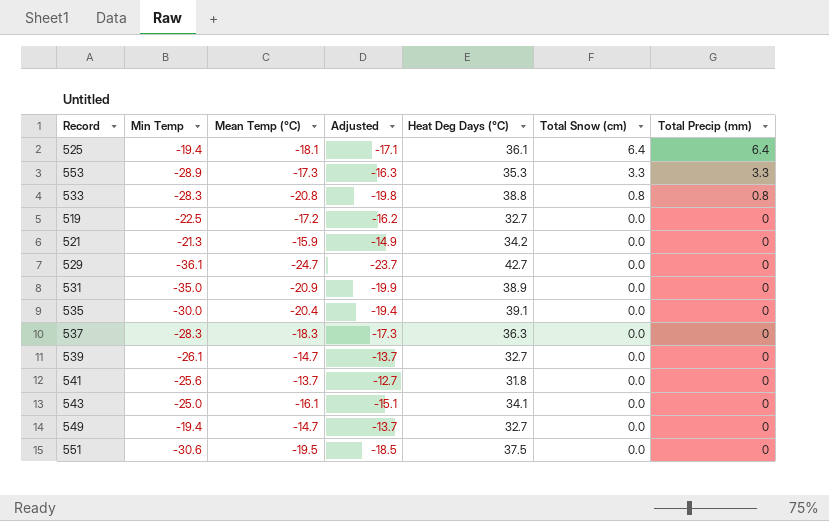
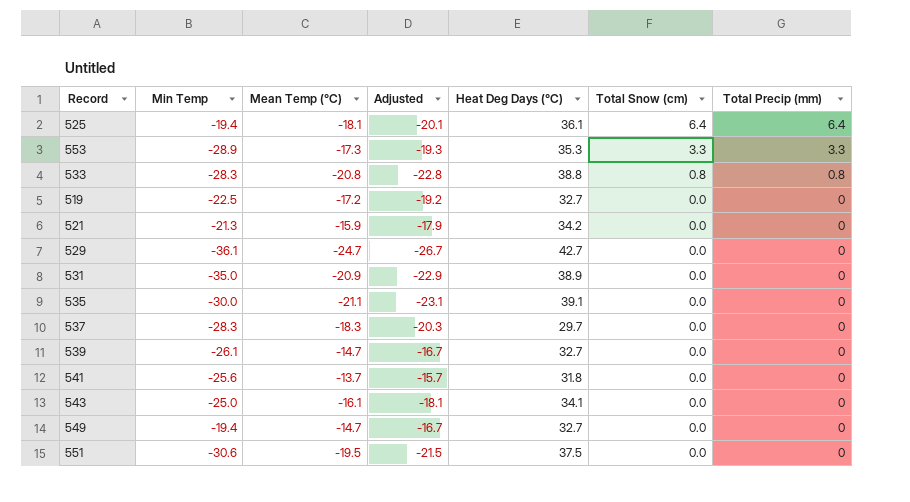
column Adjusted | formula: [Mean Temp (°C)] + 1 -> [Mean Temp (°C)] - 2
535 | Mean Temp (°C): -20.4 -> -21.1
537 | Heat Deg Days (°C): 36.3 -> 29.7

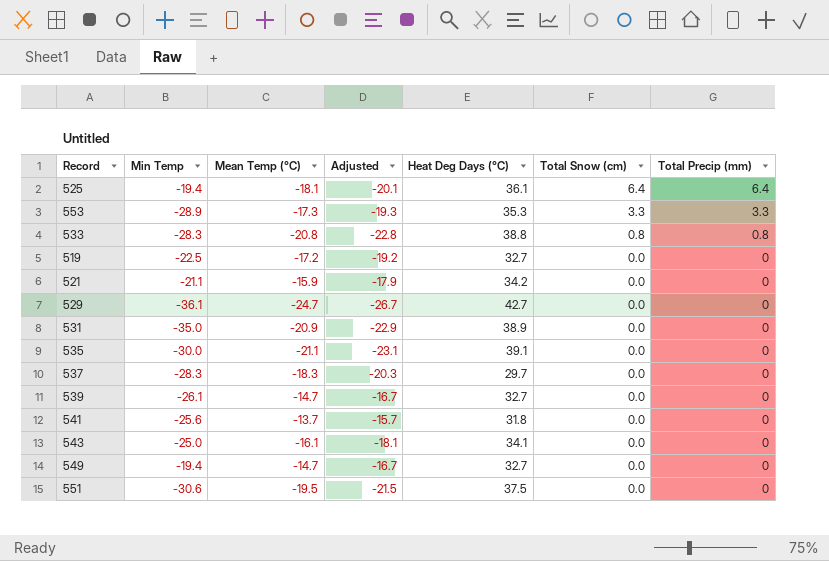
521 | Min Temp: -21.3 -> -21.1

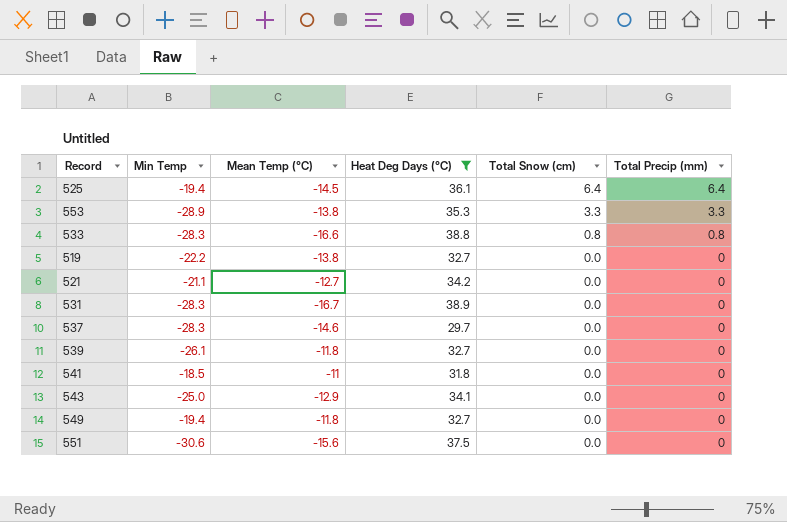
filter: none -> Heat Deg Days (°C) <= 38.9
column Adjusted | formula: [Mean Temp (°C)] - 2 -> none
525 | Mean Temp (°C): -18.1 -> -14.5
553 | Mean Temp (°C): -17.3 -> -13.8
533 | Mean Temp (°C): -20.8 -> -16.6
519 | Min Temp: -22.5 -> -22.2
519 | Mean Temp (°C): -17.2 -> -13.8
521 | Mean Temp (°C): -15.9 -> -12.7
531 | Min Temp: -35.0 -> -28.3
531 | Mean Temp (°C): -20.9 -> -16.7
537 | Mean Temp (°C): -18.3 -> -14.6
539 | Mean Temp (°C): -14.7 -> -11.8
541 | Min Temp: -25.6 -> -18.5
541 | Mean Temp (°C): -13.7 -> -11
543 | Mean Temp (°C): -16.1 -> -12.9
549 | Mean Temp (°C): -14.7 -> -11.8
551 | Mean Temp (°C): -19.5 -> -15.6

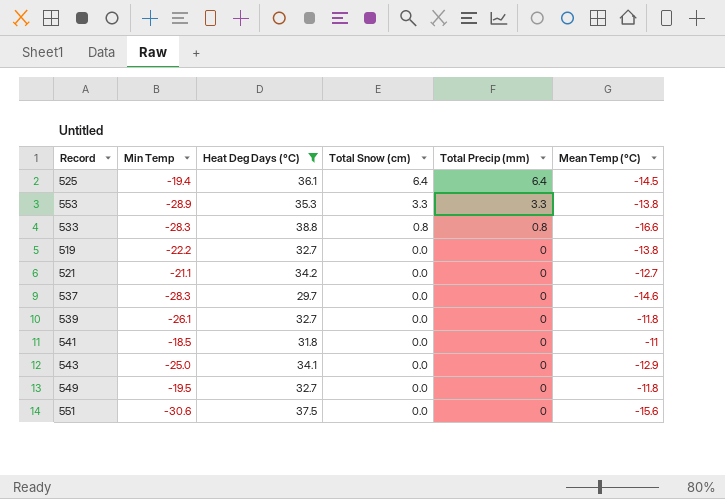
column Mean Temp (°C) | position: 3 -> 6
row 531: -28.3 | -16.7 | 38.9 | 0.0 | 0 -> none
549 | Min Temp: -19.4 -> -19.5

